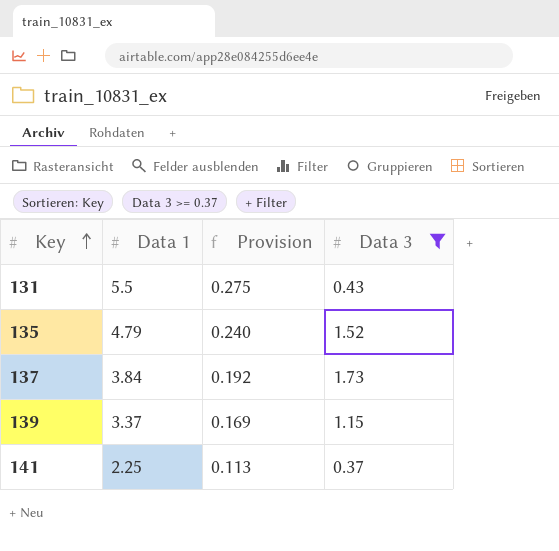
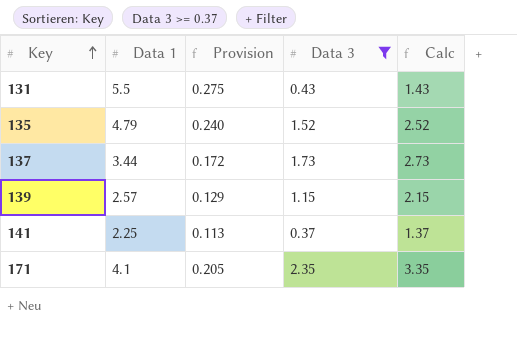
column Calc | formula: none -> [Data 3] + 1
137 | Data 1: 3.84 -> 3.44
137 | Provision: 0.192 -> 0.172
139 | Data 1: 3.37 -> 2.57
139 | Provision: 0.169 -> 0.129
row 171: none -> 4.1 | 0.205 | 2.35 | 3.35

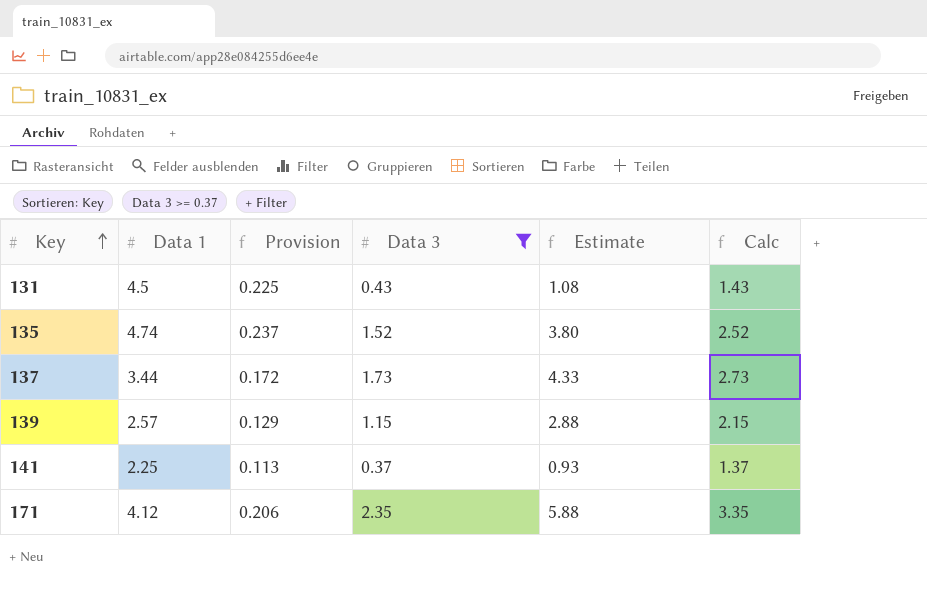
column Estimate | formula: none -> [Data 3] * 2.5
131 | Data 1: 5.5 -> 4.5
131 | Provision: 0.275 -> 0.225
135 | Data 1: 4.79 -> 4.74
135 | Provision: 0.240 -> 0.237
171 | Data 1: 4.1 -> 4.12
171 | Provision: 0.205 -> 0.206

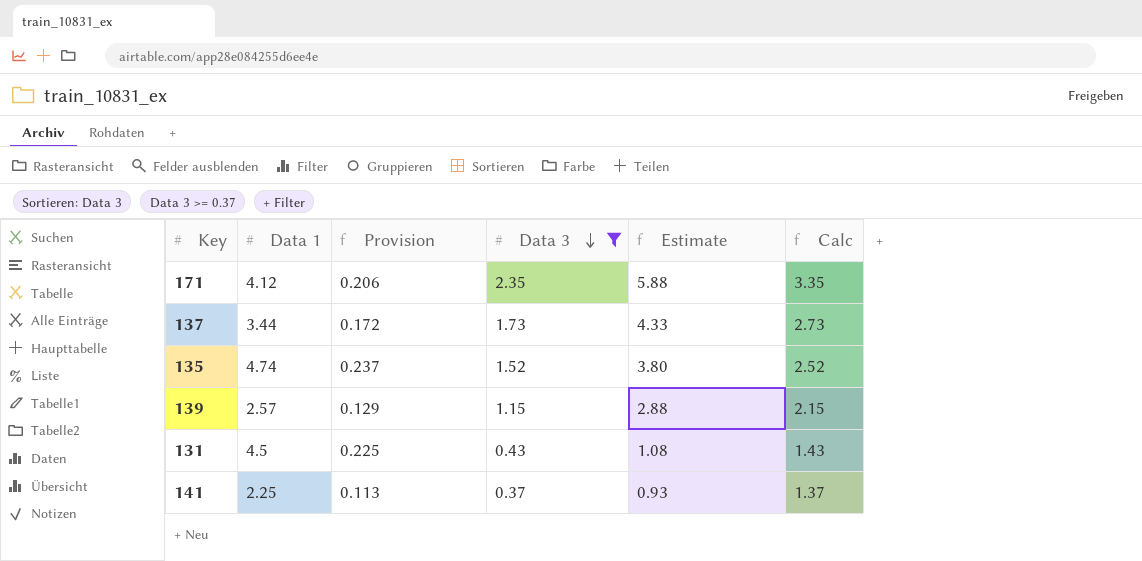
row order: Key ascending -> Data 3 descending

